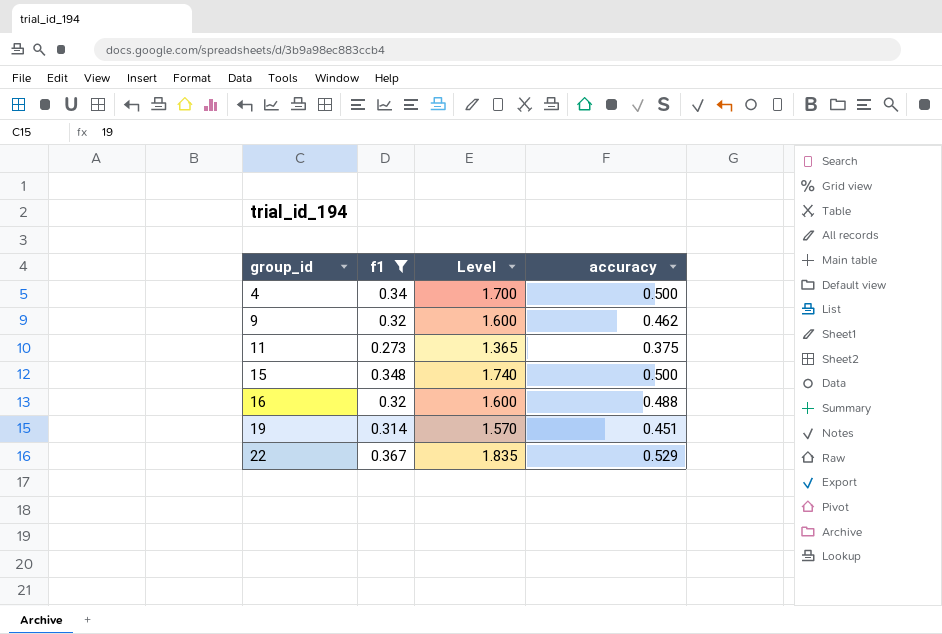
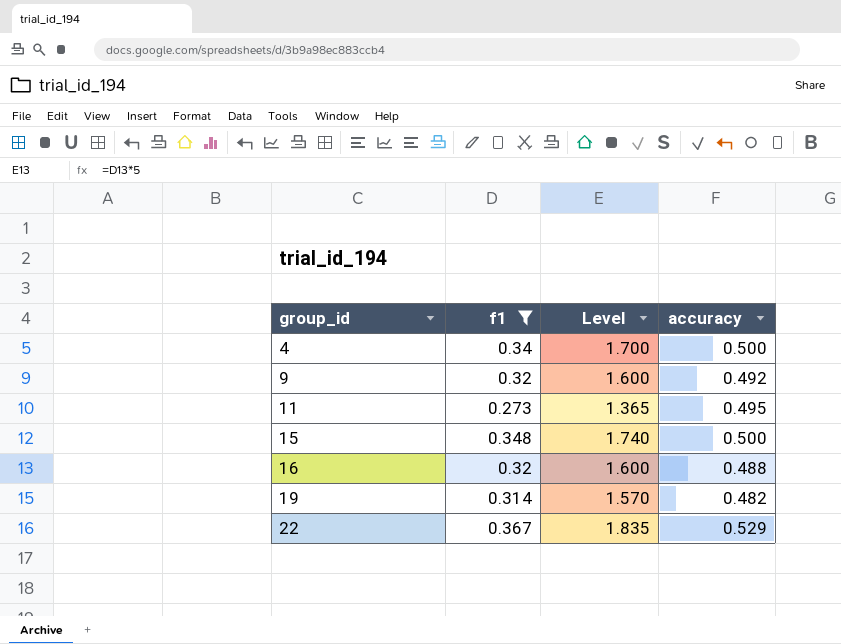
9 | accuracy: 0.462 -> 0.492
11 | accuracy: 0.375 -> 0.495
19 | accuracy: 0.451 -> 0.482

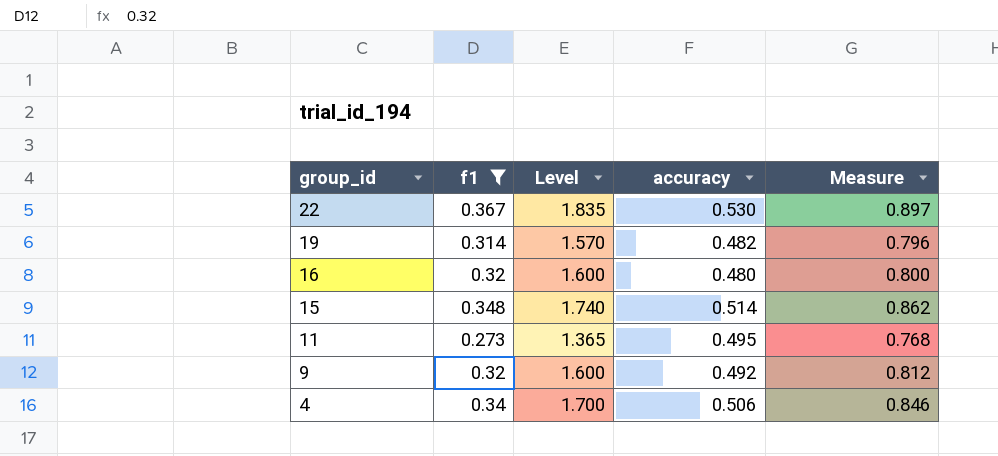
row order: group_id ascending -> group_id descending
column Measure | formula: none -> [f1] + [accuracy]
22 | accuracy: 0.529 -> 0.530
16 | accuracy: 0.488 -> 0.480
15 | accuracy: 0.500 -> 0.514
4 | accuracy: 0.500 -> 0.506

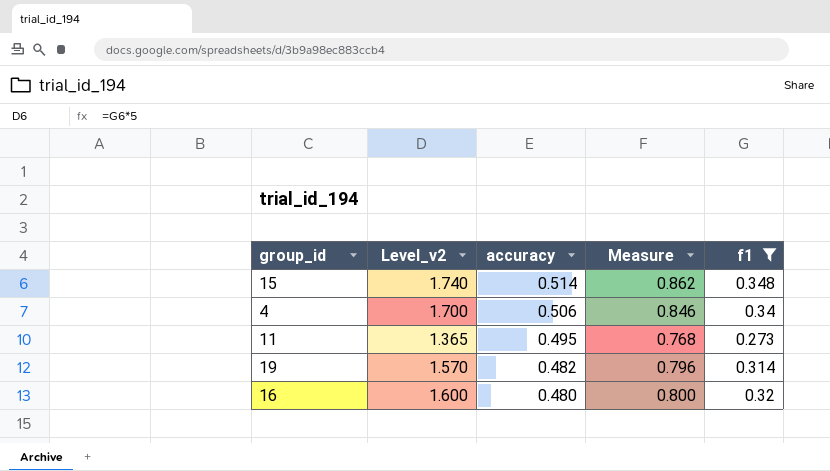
row order: group_id descending -> accuracy descending
column name: Level -> Level_v2
column f1 | position: 2 -> 5
row 22: 0.367 | 1.835 | 0.530 | 0.897 -> none
row 9: 0.32 | 1.600 | 0.492 | 0.812 -> none

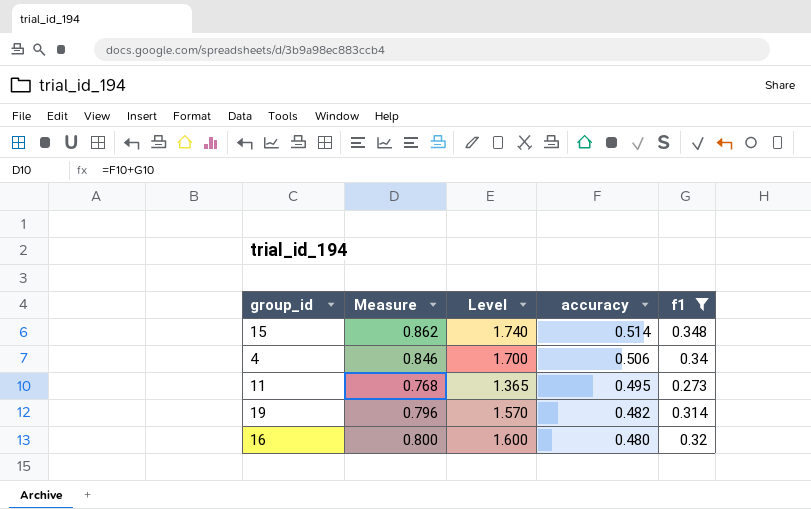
column Measure | position: 4 -> 2
column name: Level_v2 -> Level

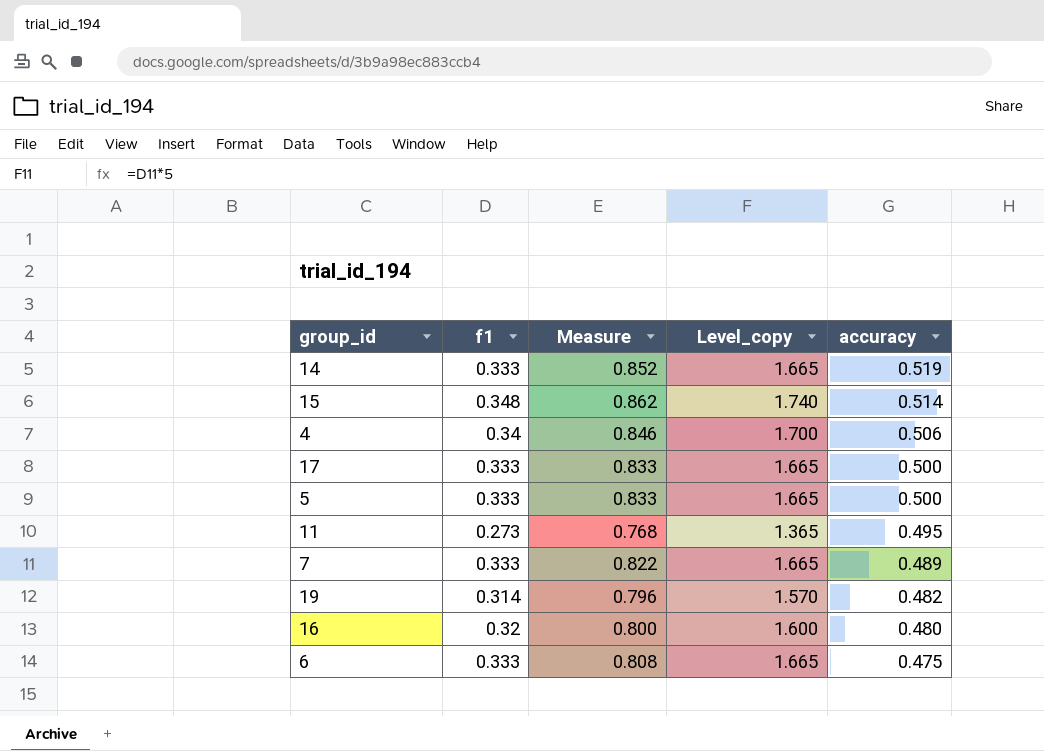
filter: f1 != 0.333 -> none
column f1 | position: 5 -> 2
column name: Level -> Level_copy

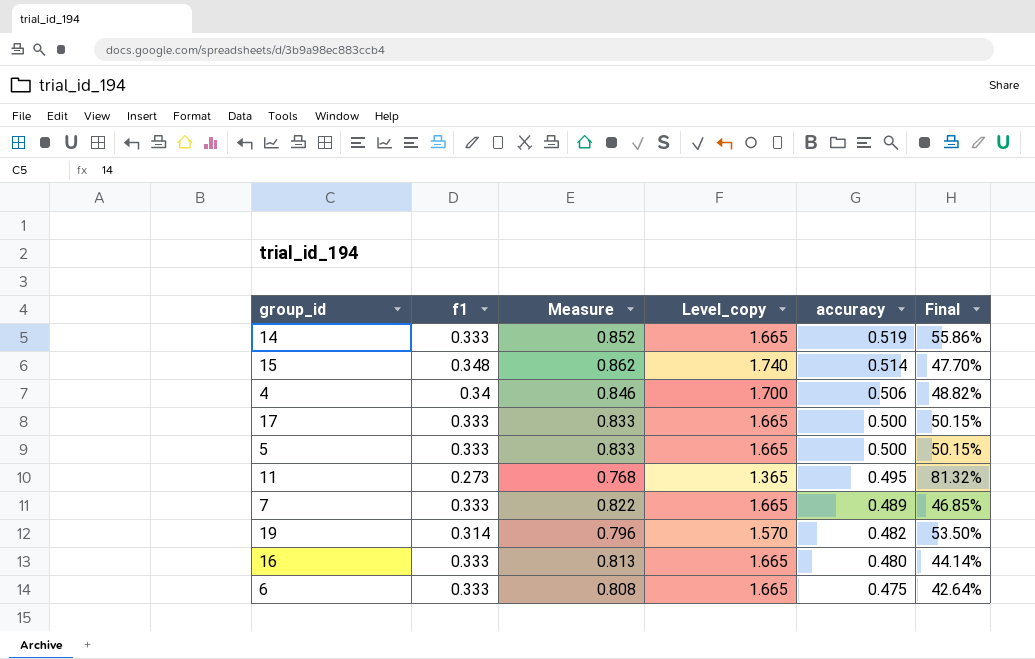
column Final | formula: none -> ([accuracy] - [f1]) / [f1]
16 | f1: 0.32 -> 0.333
16 | Measure: 0.800 -> 0.813
16 | Level_copy: 1.600 -> 1.665

